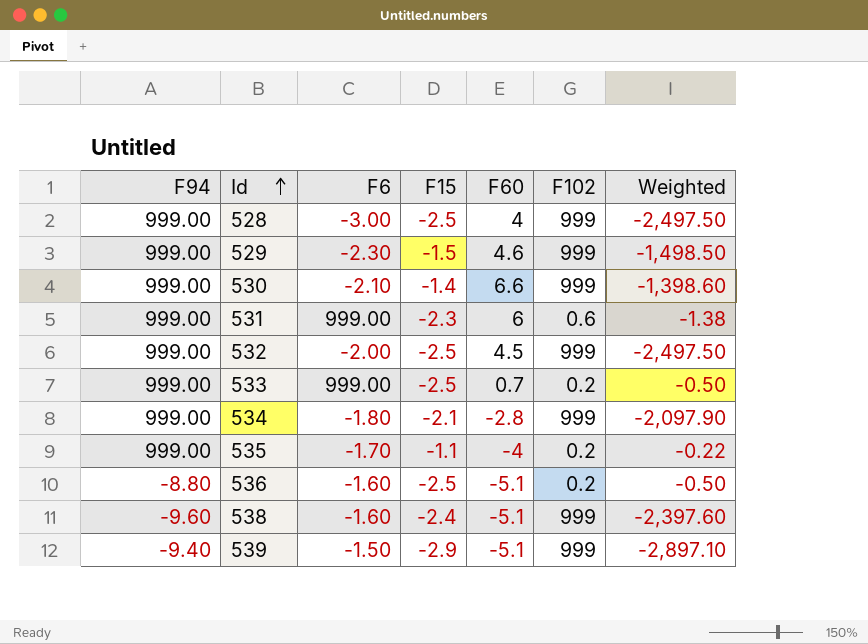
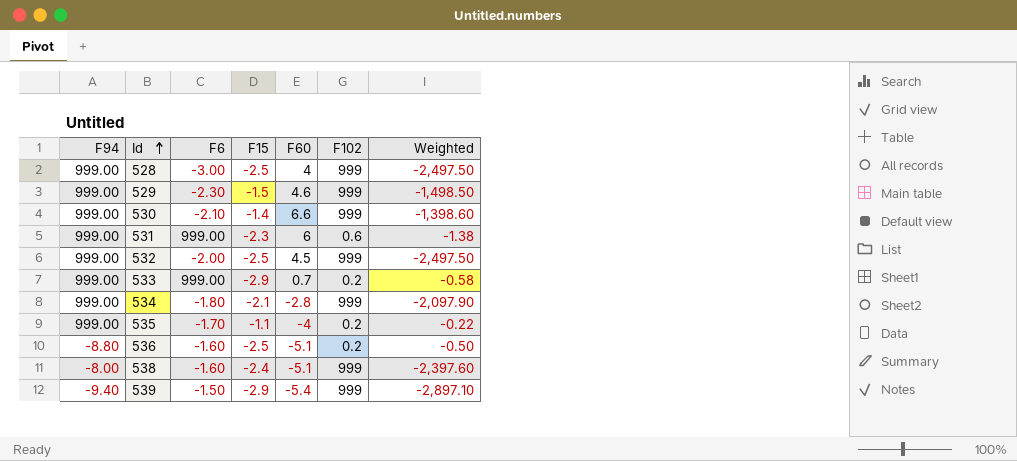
533 | F15: -2.5 -> -2.9
533 | Weighted: -0.50 -> -0.58
538 | F94: -9.60 -> -8.00
539 | F60: -5.1 -> -5.4

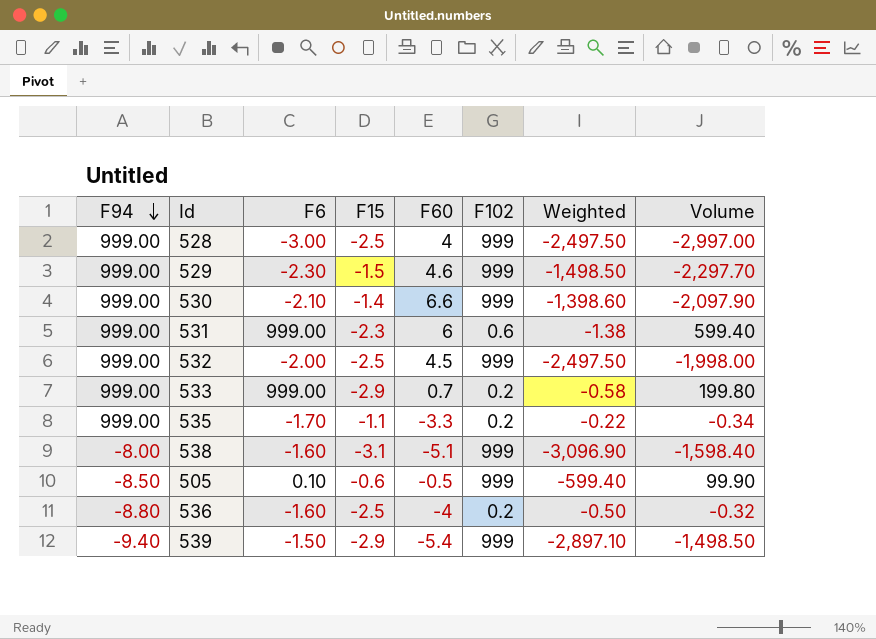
row order: Id ascending -> F94 descending
column Volume | formula: none -> [F6] * [F102]
row 534: 999.00 | -1.80 | -2.1 | -2.8 | 999 | -2,097.90 -> none
535 | F60: -4 -> -3.3
538 | F15: -2.4 -> -3.1
538 | Weighted: -2,397.60 -> -3,096.90
row 505: none -> -8.50 | 0.10 | -0.6 | -0.5 | 999 | -599.40 | 99.90
536 | F60: -5.1 -> -4

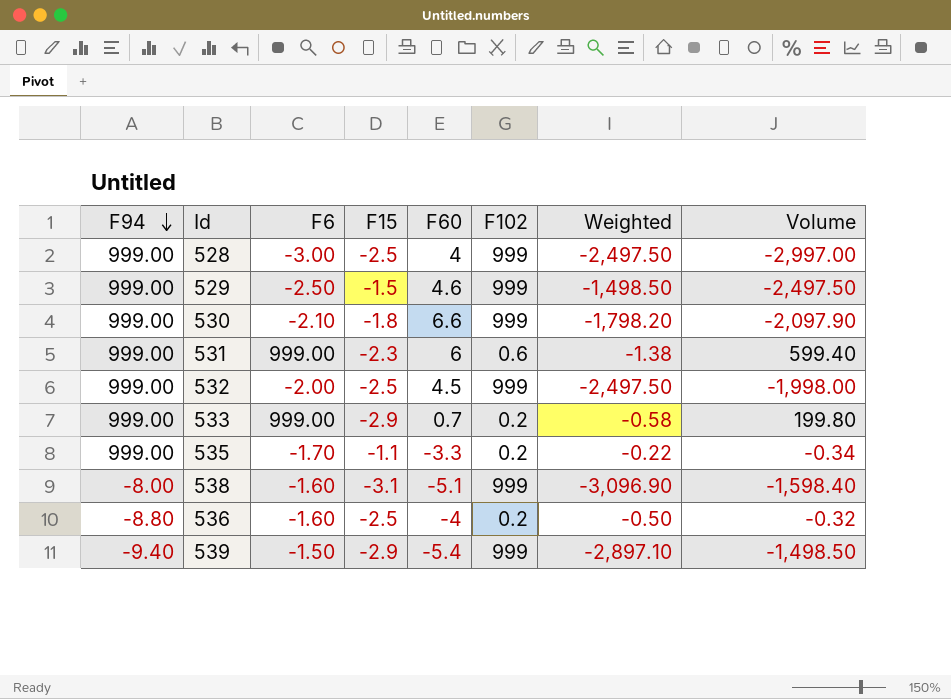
row 505: -8.50 | 0.10 | -0.6 | -0.5 | 999 | -599.40 | 99.90 -> none
529 | F6: -2.30 -> -2.50
529 | Volume: -2,297.70 -> -2,497.50
530 | F15: -1.4 -> -1.8
530 | Weighted: -1,398.60 -> -1,798.20

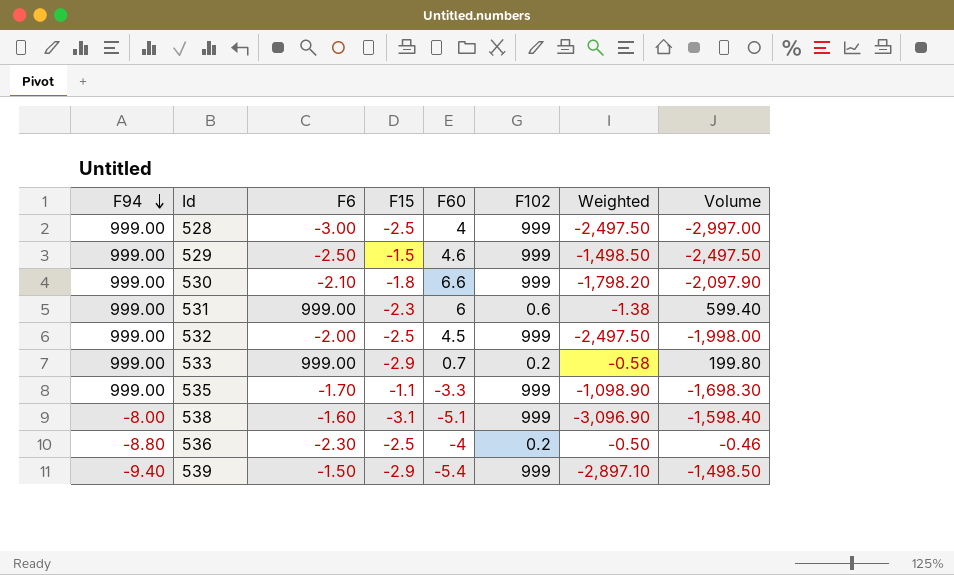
535 | F102: 0.2 -> 999
535 | Weighted: -0.22 -> -1,098.90
535 | Volume: -0.34 -> -1,698.30
536 | F6: -1.60 -> -2.30
536 | Volume: -0.32 -> -0.46

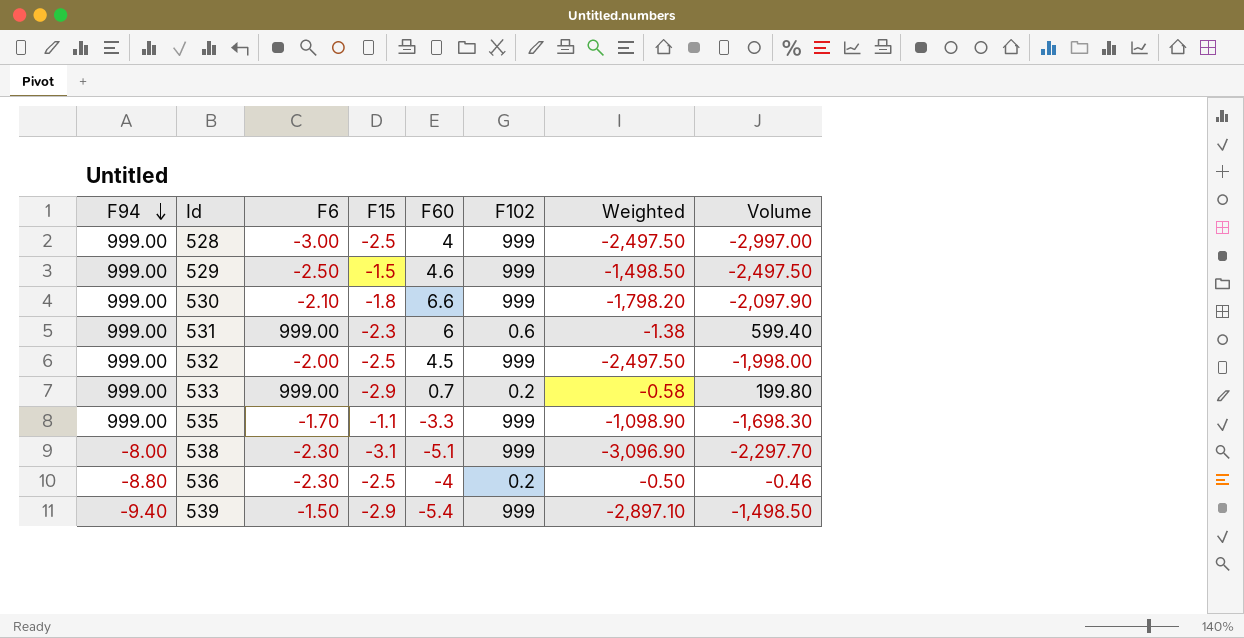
538 | F6: -1.60 -> -2.30
538 | Volume: -1,598.40 -> -2,297.70

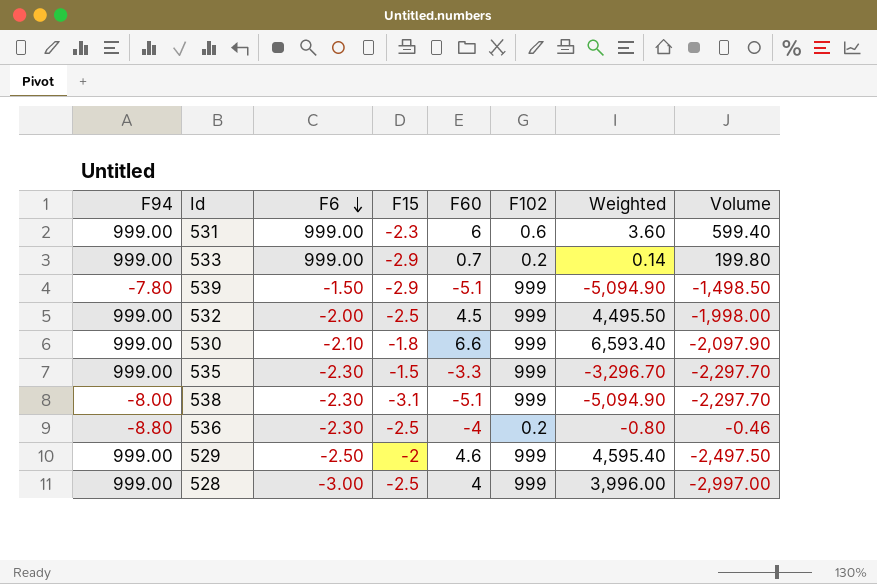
row order: F94 descending -> F6 descending
column Weighted | formula: [F15] * [F102] -> [F60] * [F102]
539 | F94: -9.40 -> -7.80
539 | F60: -5.4 -> -5.1
535 | F6: -1.70 -> -2.30
535 | F15: -1.1 -> -1.5
535 | Volume: -1,698.30 -> -2,297.70
529 | F15: -1.5 -> -2

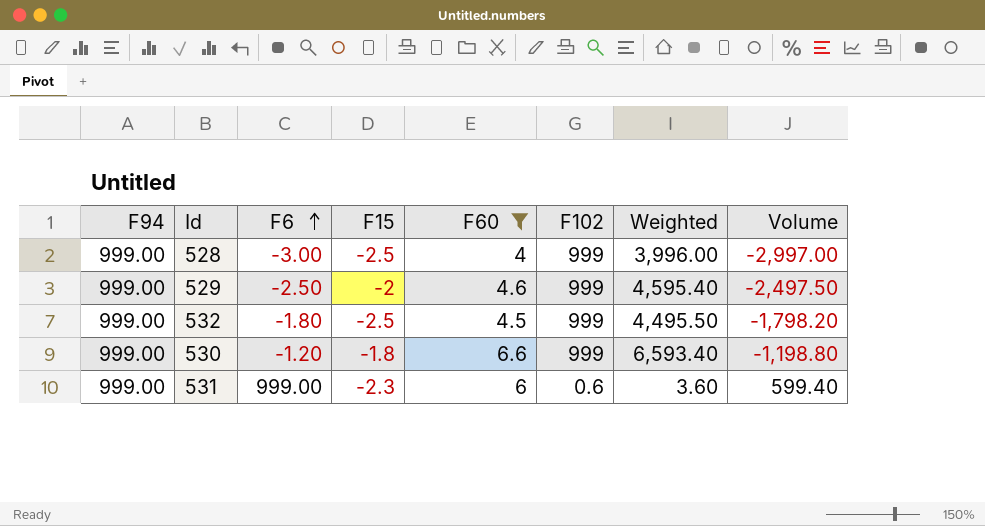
filter: none -> F60 >= 4
row order: F6 descending -> F6 ascending
532 | F6: -2.00 -> -1.80
532 | Volume: -1,998.00 -> -1,798.20
530 | F6: -2.10 -> -1.20
530 | Volume: -2,097.90 -> -1,198.80

